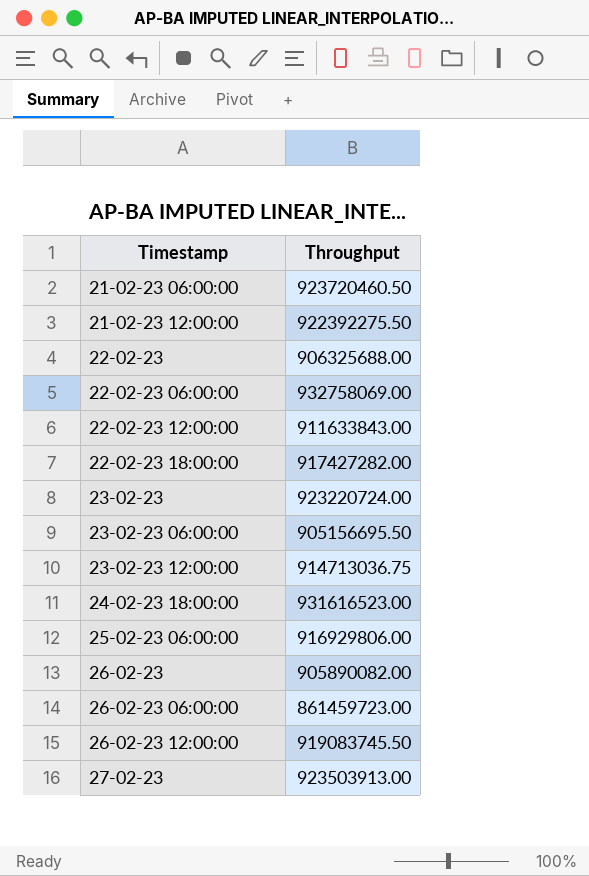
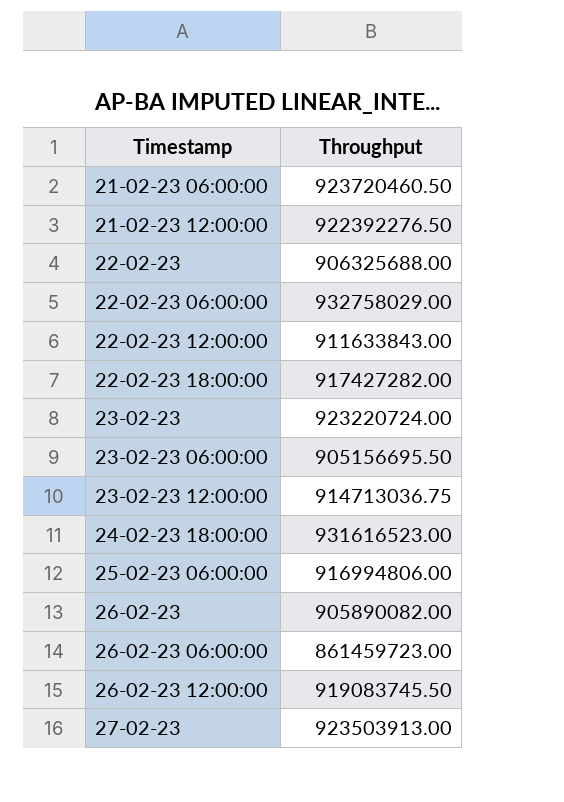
21-02-23 12:00:00 | Throughput: 922392275.50 -> 922392276.50
22-02-23 06:00:00 | Throughput: 932758069.00 -> 932758029.00
25-02-23 06:00:00 | Throughput: 916929806.00 -> 916994806.00

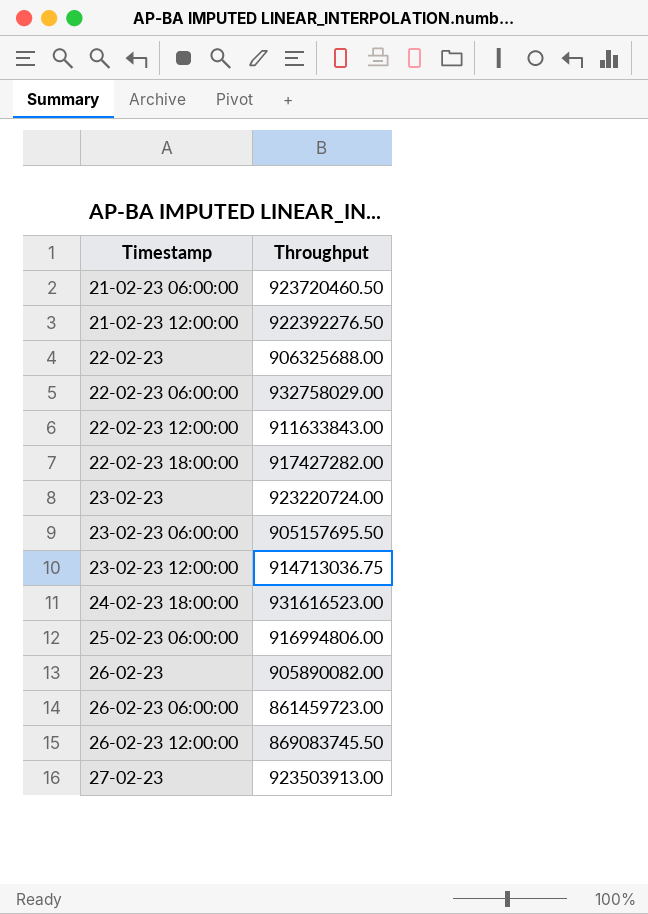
23-02-23 06:00:00 | Throughput: 905156695.50 -> 905157695.50
26-02-23 12:00:00 | Throughput: 919083745.50 -> 869083745.50

